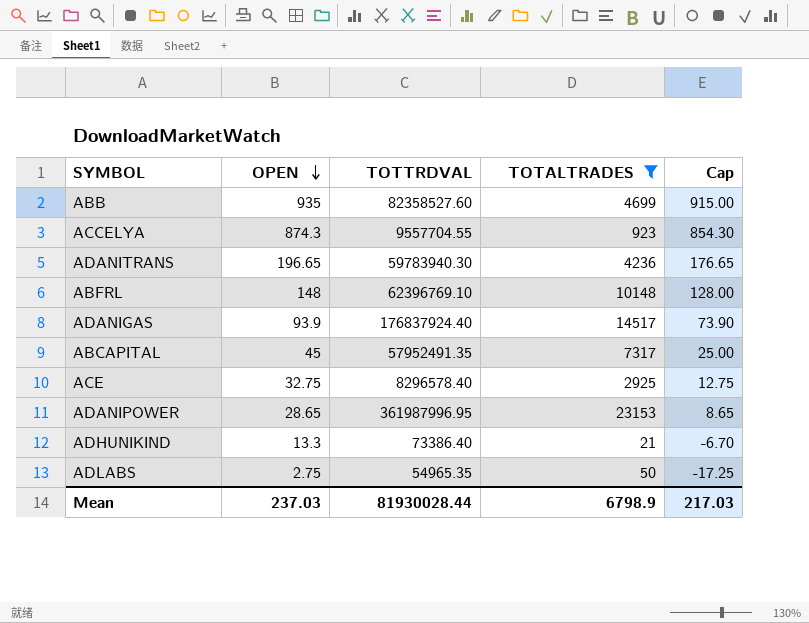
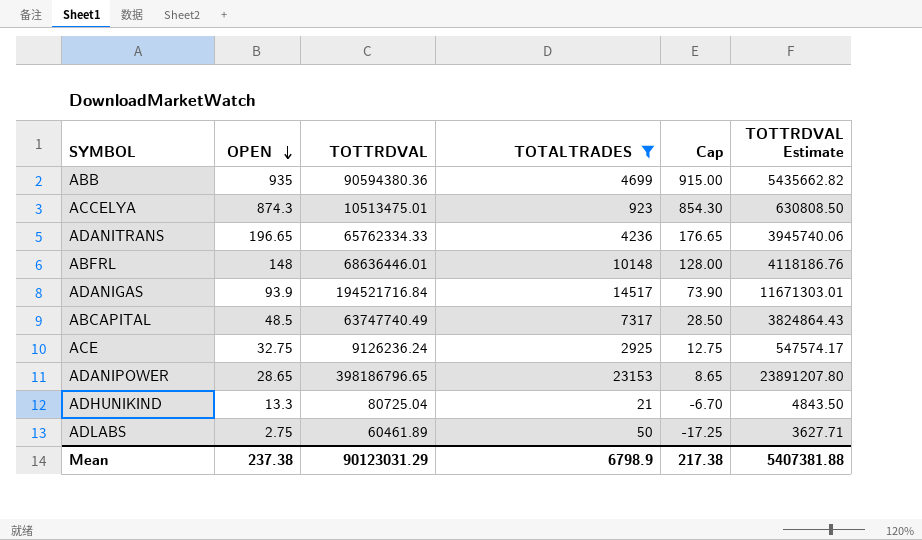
column TOTTRDVAL Estimate | formula: none -> [TOTTRDVAL] * 0.06
ABB | TOTTRDVAL: 82358527.60 -> 90594380.36
ACCELYA | TOTTRDVAL: 9557704.55 -> 10513475.01
ADANITRANS | TOTTRDVAL: 59783940.30 -> 65762334.33
ABFRL | TOTTRDVAL: 62396769.10 -> 68636446.01
ADANIGAS | TOTTRDVAL: 176837924.40 -> 194521716.84
ABCAPITAL | OPEN: 45 -> 48.5
ABCAPITAL | TOTTRDVAL: 57952491.35 -> 63747740.49
ABCAPITAL | Cap: 25.00 -> 28.50
ACE | TOTTRDVAL: 8296578.40 -> 9126236.24
ADANIPOWER | TOTTRDVAL: 361987996.95 -> 398186796.65
ADHUNIKIND | TOTTRDVAL: 73386.40 -> 80725.04
ADLABS | TOTTRDVAL: 54965.35 -> 60461.89
Mean | OPEN: 237.03 -> 237.38
Mean | TOTTRDVAL: 81930028.44 -> 90123031.29
Mean | Cap: 217.03 -> 217.38

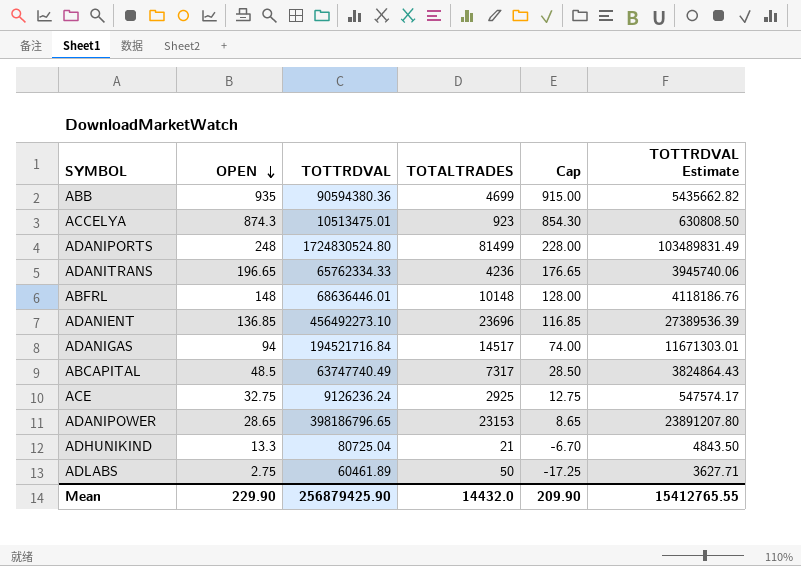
filter: TOTALTRADES <= 23153 -> none
ADANIGAS | OPEN: 93.9 -> 94
ADANIGAS | Cap: 73.90 -> 74.00
Mean | OPEN: 237.38 -> 229.90
Mean | TOTTRDVAL: 90123031.29 -> 256879425.90
Mean | TOTALTRADES: 6798.9 -> 14432.0
Mean | Cap: 217.38 -> 209.90
Mean | TOTTRDVAL Estimate: 5407381.88 -> 15412765.55

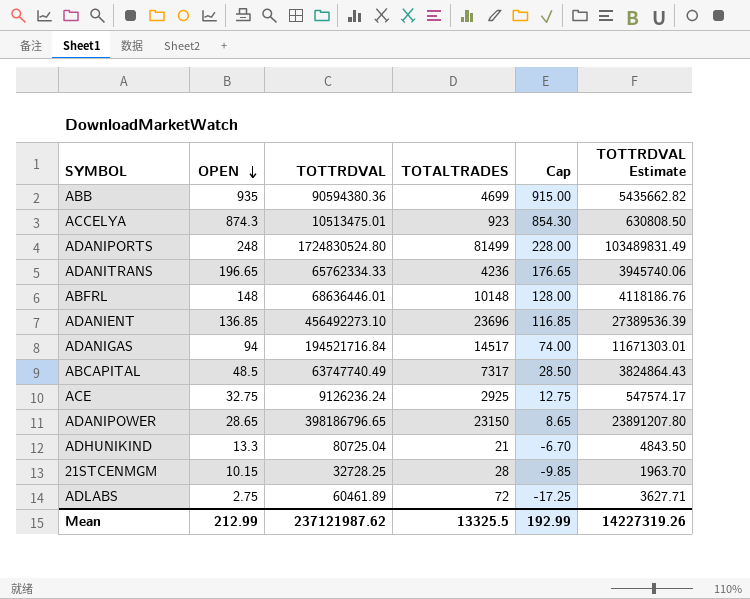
ADANIPOWER | TOTALTRADES: 23153 -> 23150
row 21STCENMGM: none -> 10.15 | 32728.25 | 28 | -9.85 | 1963.70
ADLABS | TOTALTRADES: 50 -> 72
Mean | OPEN: 229.90 -> 212.99
Mean | TOTTRDVAL: 256879425.90 -> 237121987.62
Mean | TOTALTRADES: 14432.0 -> 13325.5
Mean | Cap: 209.90 -> 192.99
Mean | TOTTRDVAL Estimate: 15412765.55 -> 14227319.26

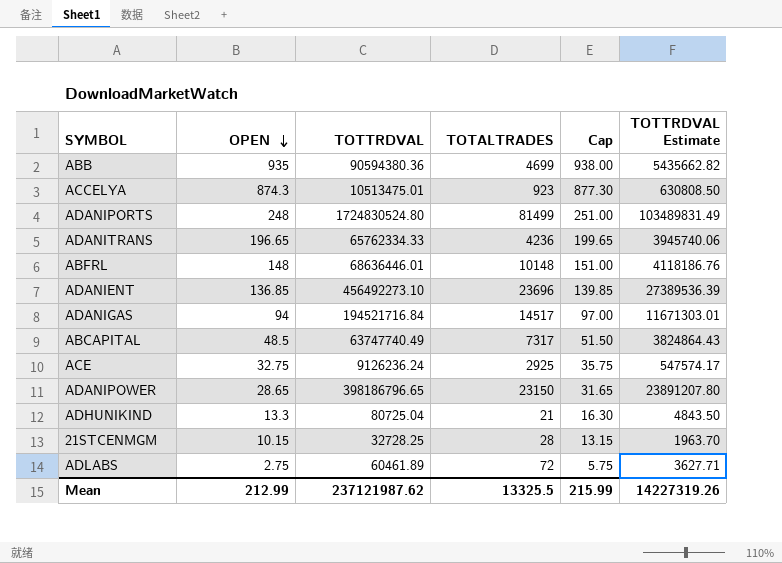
column Cap | formula: [OPEN] - 20 -> [OPEN] + 3
Mean | Cap: 192.99 -> 215.99

